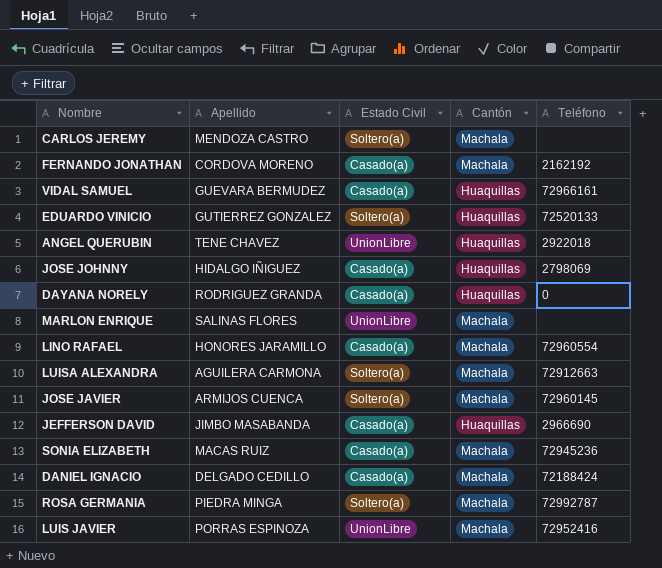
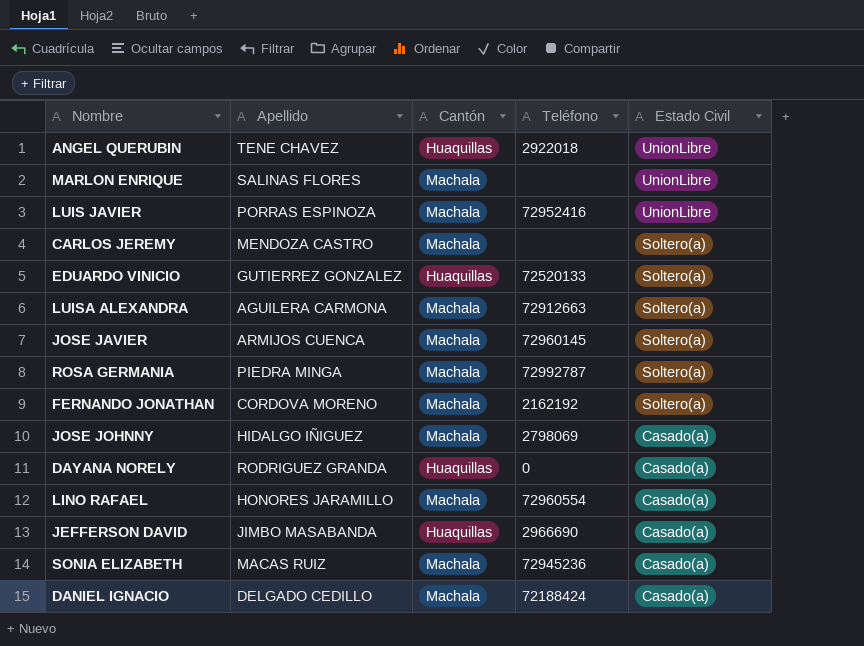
row order: none -> Estado Civil descending
column Estado Civil | position: 3 -> 5
row VIDAL SAMUEL: GUEVARA BERMUDEZ | Casado(a) | Huaquillas | 72966161 -> none
FERNANDO JONATHAN | Estado Civil: Casado(a) -> Soltero(a)
JOSE JOHNNY | Cantón: Huaquillas -> Machala

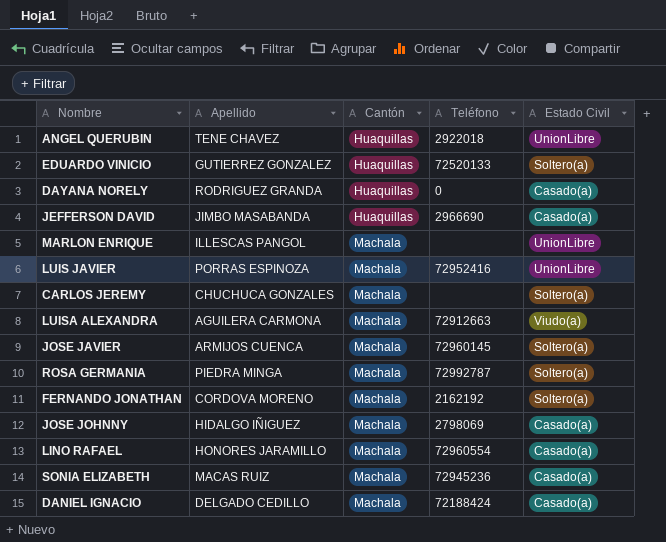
row order: Estado Civil descending -> Cantón ascending
MARLON ENRIQUE | Apellido: SALINAS FLORES -> ILLESCAS PANGOL
CARLOS JEREMY | Apellido: MENDOZA CASTRO -> CHUCHUCA GONZALES
LUISA ALEXANDRA | Estado Civil: Soltero(a) -> Viudo(a)

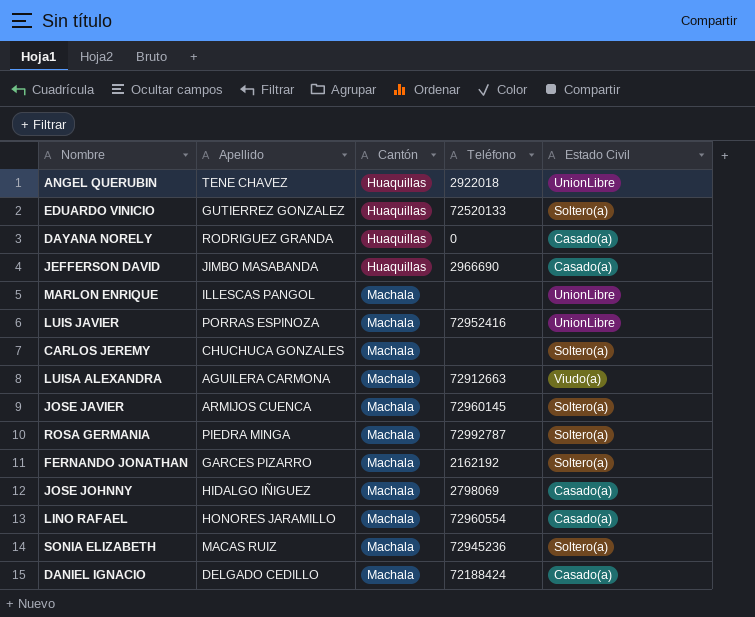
FERNANDO JONATHAN | Apellido: CORDOVA MORENO -> GARCES PIZARRO
SONIA ELIZABETH | Estado Civil: Casado(a) -> Soltero(a)

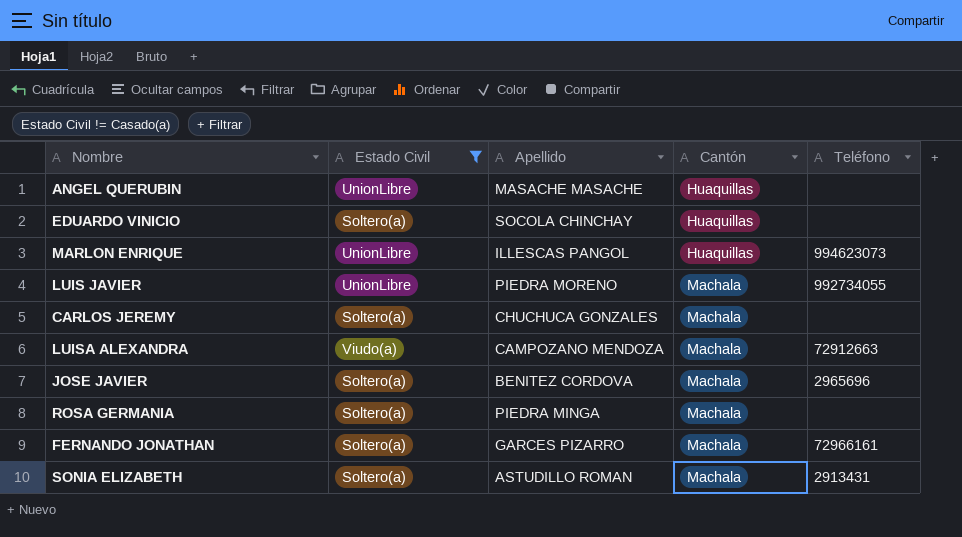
filter: none -> Estado Civil != Casado(a)
column Estado Civil | position: 5 -> 2
ANGEL QUERUBIN | Apellido: TENE CHAVEZ -> MASACHE MASACHE
ANGEL QUERUBIN | Teléfono: 2922018 -> none
EDUARDO VINICIO | Apellido: GUTIERREZ GONZALEZ -> SOCOLA CHINCHAY
EDUARDO VINICIO | Teléfono: 72520133 -> none
MARLON ENRIQUE | Cantón: Machala -> Huaquillas
MARLON ENRIQUE | Teléfono: none -> 994623073
LUIS JAVIER | Apellido: PORRAS ESPINOZA -> PIEDRA MORENO
LUIS JAVIER | Teléfono: 72952416 -> 992734055
LUISA ALEXANDRA | Apellido: AGUILERA CARMONA -> CAMPOZANO MENDOZA
JOSE JAVIER | Apellido: ARMIJOS CUENCA -> BENITEZ CORDOVA
JOSE JAVIER | Teléfono: 72960145 -> 2965696
ROSA GERMANIA | Teléfono: 72992787 -> none
FERNANDO JONATHAN | Teléfono: 2162192 -> 72966161
SONIA ELIZABETH | Apellido: MACAS RUIZ -> ASTUDILLO ROMAN
SONIA ELIZABETH | Teléfono: 72945236 -> 2913431

